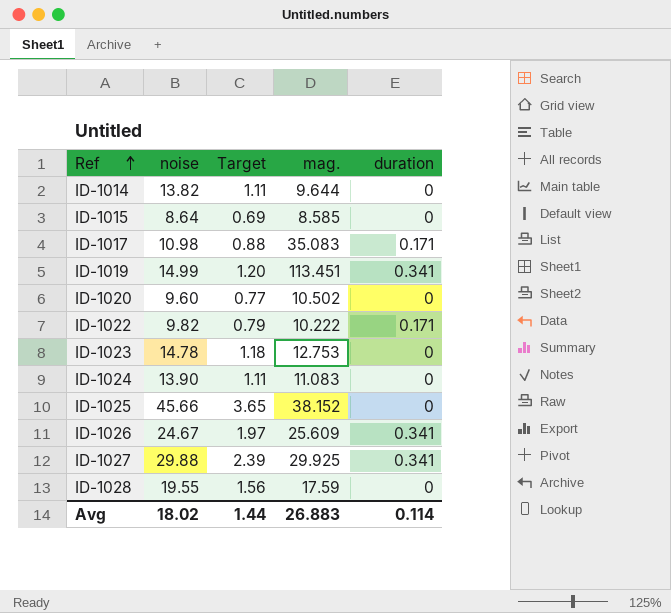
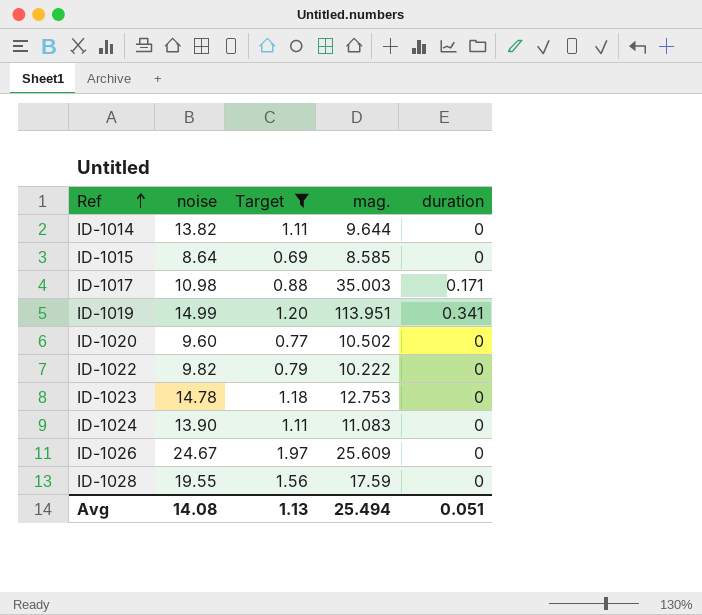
filter: none -> Target <= 1.97
ID-1017 | mag.: 35.083 -> 35.003
ID-1019 | mag.: 113.451 -> 113.951
ID-1022 | duration: 0.171 -> 0
ID-1026 | duration: 0.341 -> 0
Avg | noise: 18.02 -> 14.08
Avg | Target: 1.44 -> 1.13
Avg | mag.: 26.883 -> 25.494
Avg | duration: 0.114 -> 0.051

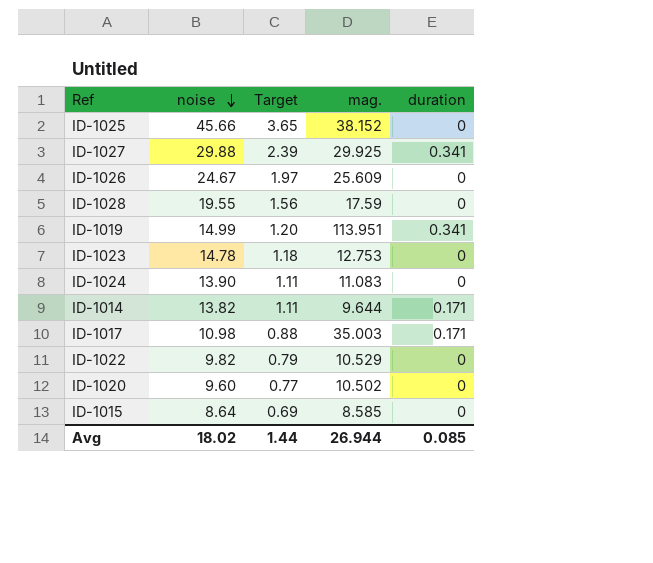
filter: Target <= 1.97 -> none
row order: Ref ascending -> noise descending
ID-1014 | duration: 0 -> 0.171
ID-1022 | mag.: 10.222 -> 10.529
Avg | noise: 14.08 -> 18.02
Avg | Target: 1.13 -> 1.44
Avg | mag.: 25.494 -> 26.944
Avg | duration: 0.051 -> 0.085

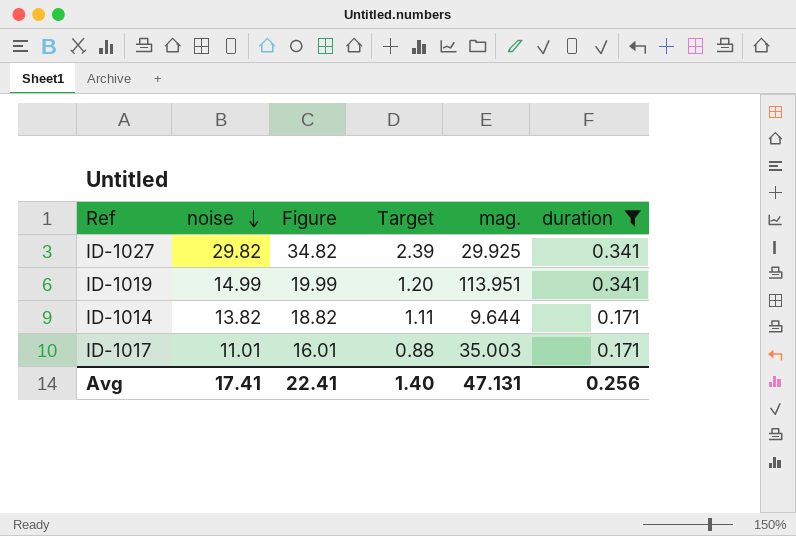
filter: none -> duration != 0
column Figure | formula: none -> [noise] + 5
ID-1027 | noise: 29.88 -> 29.82
ID-1017 | noise: 10.98 -> 11.01
Avg | noise: 18.02 -> 17.41
Avg | Target: 1.44 -> 1.40
Avg | mag.: 26.944 -> 47.131
Avg | duration: 0.085 -> 0.256

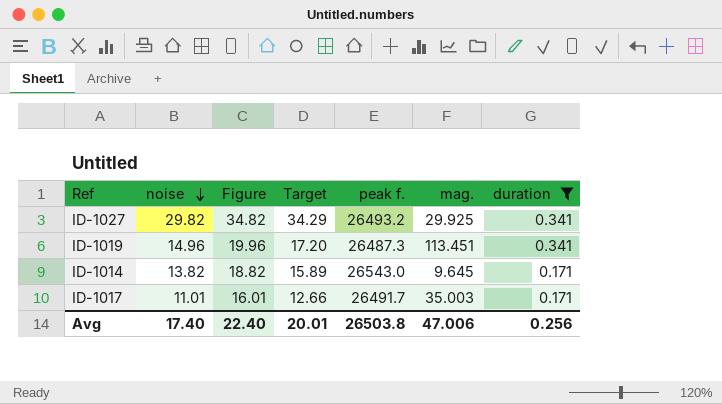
column Target | formula: [noise] * 0.08 -> [noise] * 1.15
column peak f. | position: none -> 5
ID-1019 | noise: 14.99 -> 14.96
ID-1019 | Figure: 19.99 -> 19.96
ID-1019 | mag.: 113.951 -> 113.451
ID-1014 | mag.: 9.644 -> 9.645
Avg | noise: 17.41 -> 17.40
Avg | Figure: 22.41 -> 22.40
Avg | Target: 1.40 -> 20.01
Avg | mag.: 47.131 -> 47.006

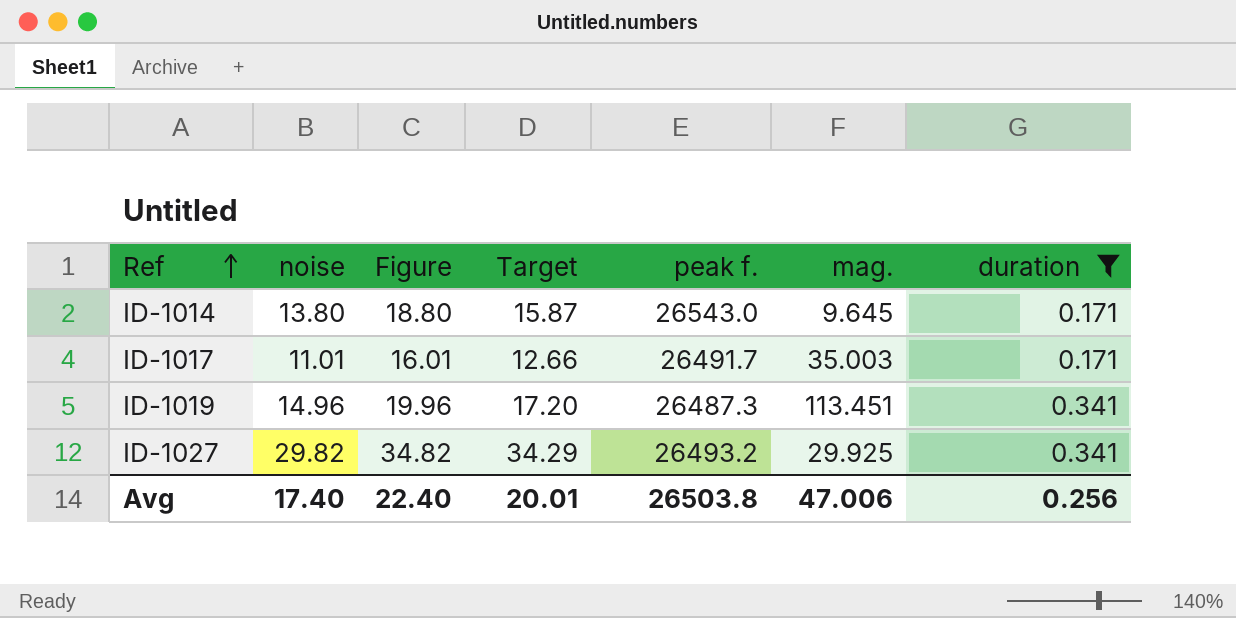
row order: noise descending -> Ref ascending
ID-1014 | noise: 13.82 -> 13.80
ID-1014 | Figure: 18.82 -> 18.80
ID-1014 | Target: 15.89 -> 15.87

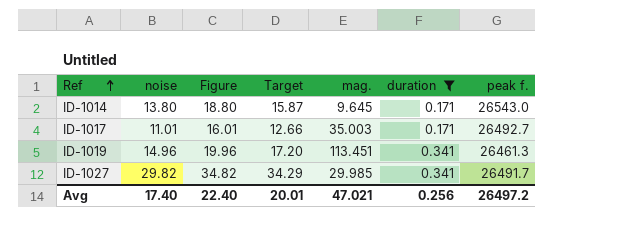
column peak f. | position: 5 -> 7
ID-1017 | peak f.: 26491.7 -> 26492.7
ID-1019 | peak f.: 26487.3 -> 26461.3
ID-1027 | mag.: 29.925 -> 29.985
ID-1027 | peak f.: 26493.2 -> 26491.7
Avg | mag.: 47.006 -> 47.021
Avg | peak f.: 26503.8 -> 26497.2

